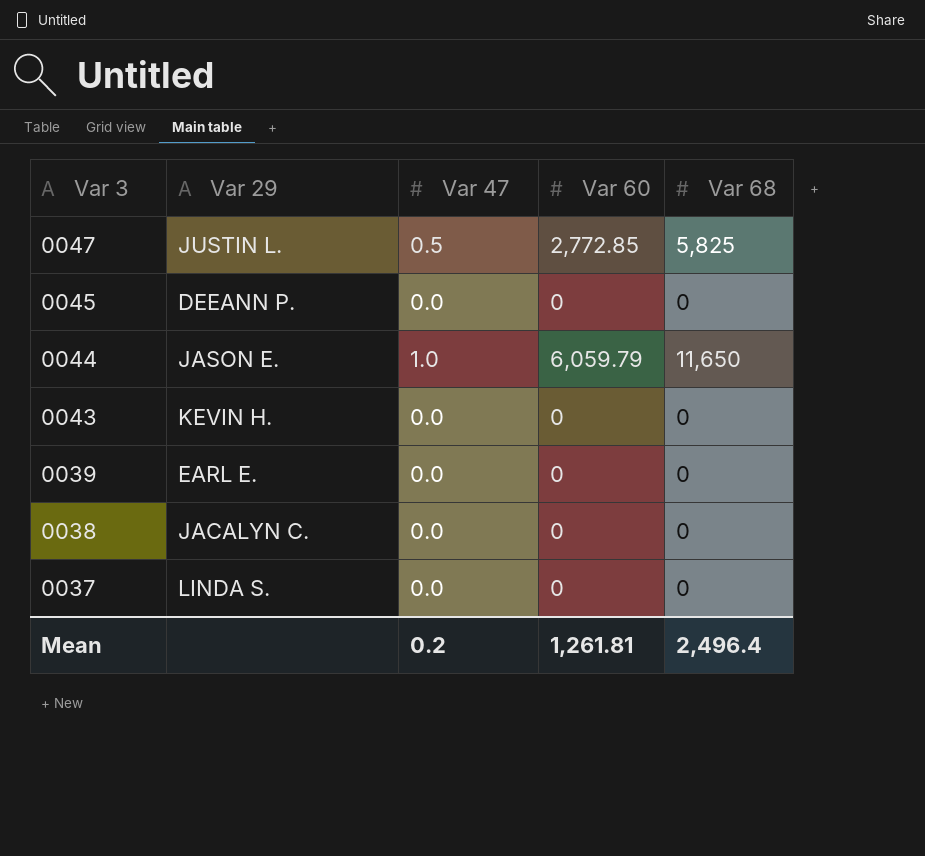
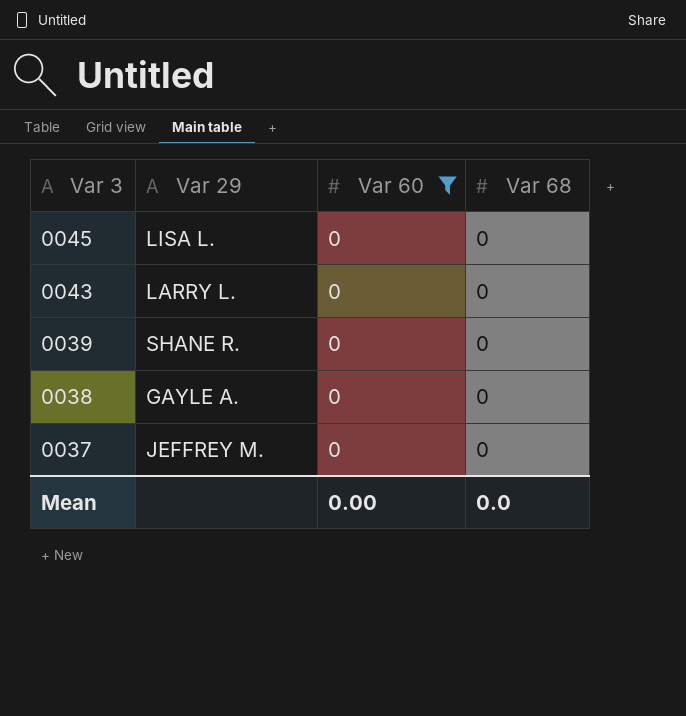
filter: none -> Var 60 = 0
column Var 47 | position: 3 -> none
0045 | Var 29: DEEANN P. -> LISA L.
0043 | Var 29: KEVIN H. -> LARRY L.
0039 | Var 29: EARL E. -> SHANE R.
0038 | Var 29: JACALYN C. -> GAYLE A.
0037 | Var 29: LINDA S. -> JEFFREY M.
Mean | Var 60: 1,261.81 -> 0.00
Mean | Var 68: 2,496.4 -> 0.0

